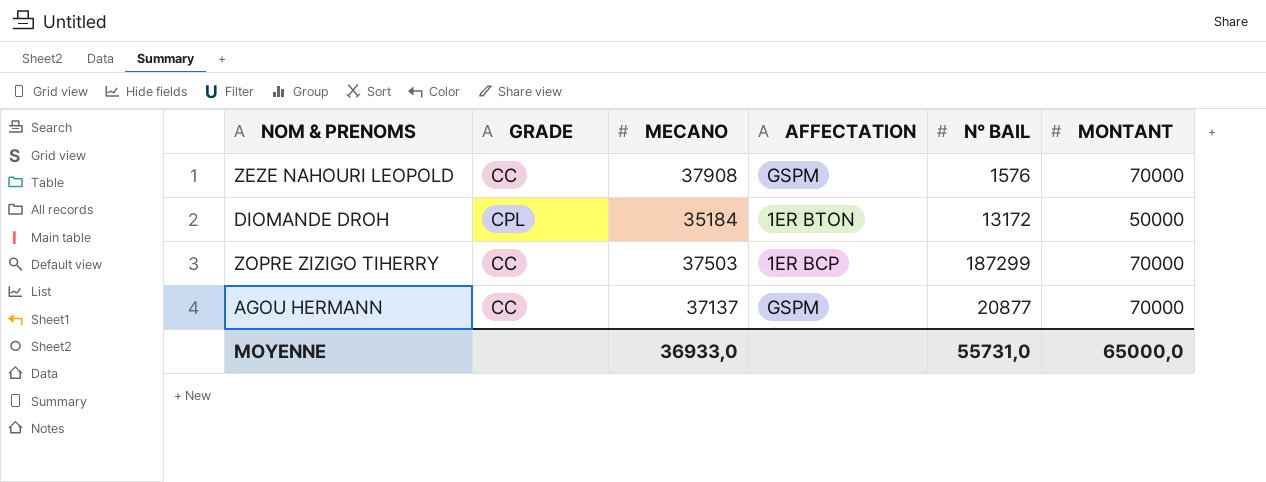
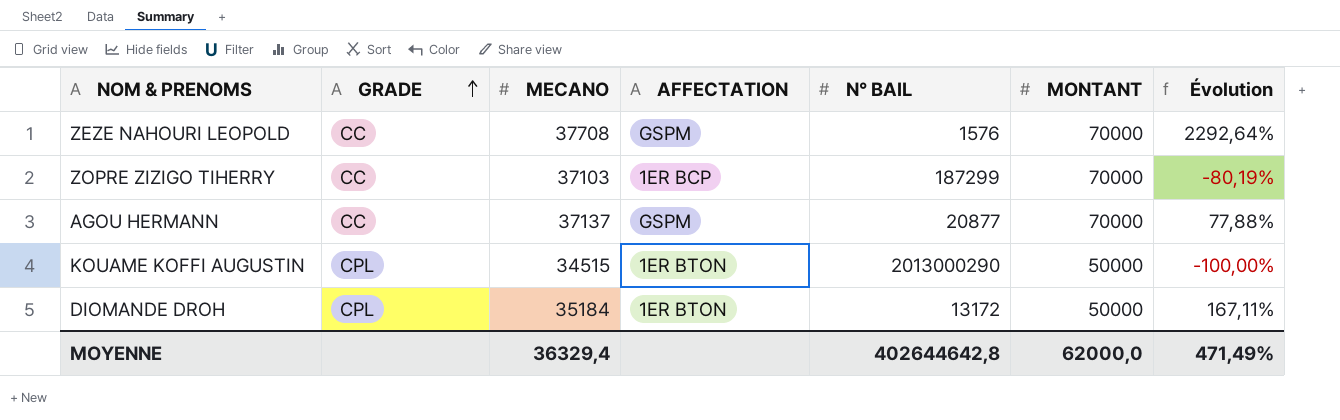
row order: none -> GRADE ascending
column Évolution | formula: none -> ([MECANO] - [N° BAIL]) / [N° BAIL]
ZEZE NAHOURI LEOPOLD | MECANO: 37908 -> 37708
ZOPRE ZIZIGO TIHERRY | MECANO: 37503 -> 37103
row KOUAME KOFFI AUGUSTIN: none -> CPL | 34515 | 1ER BTON | 2013000290 | 50000 | -100,00%
MOYENNE | MECANO: 36933,0 -> 36329,4
MOYENNE | N° BAIL: 55731,0 -> 402644642,8
MOYENNE | MONTANT: 65000,0 -> 62000,0

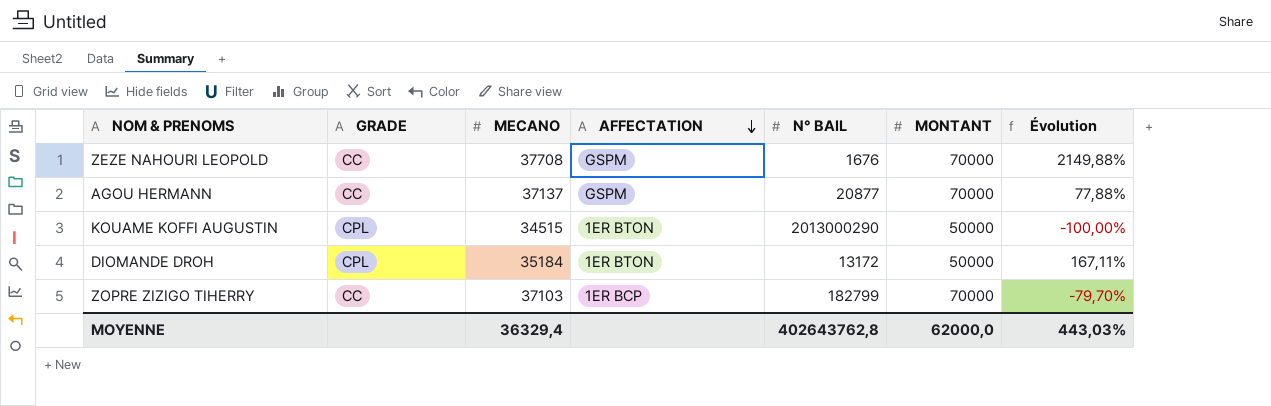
row order: GRADE ascending -> AFFECTATION descending
ZEZE NAHOURI LEOPOLD | N° BAIL: 1576 -> 1676
ZEZE NAHOURI LEOPOLD | Évolution: 2292,64% -> 2149,88%
ZOPRE ZIZIGO TIHERRY | N° BAIL: 187299 -> 182799
ZOPRE ZIZIGO TIHERRY | Évolution: -80,19% -> -79,70%
MOYENNE | N° BAIL: 402644642,8 -> 402643762,8
MOYENNE | Évolution: 471,49% -> 443,03%

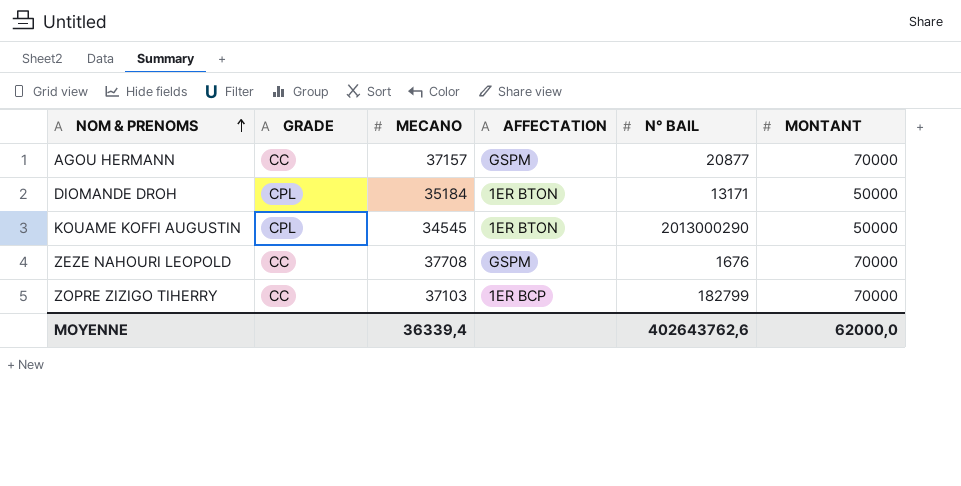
row order: AFFECTATION descending -> NOM & PRENOMS ascending
column Évolution | formula: ([MECANO] - [N° BAIL]) / [N° BAIL] -> none
AGOU HERMANN | MECANO: 37137 -> 37157
DIOMANDE DROH | N° BAIL: 13172 -> 13171
KOUAME KOFFI AUGUSTIN | MECANO: 34515 -> 34545
MOYENNE | MECANO: 36329,4 -> 36339,4
MOYENNE | N° BAIL: 402643762,8 -> 402643762,6

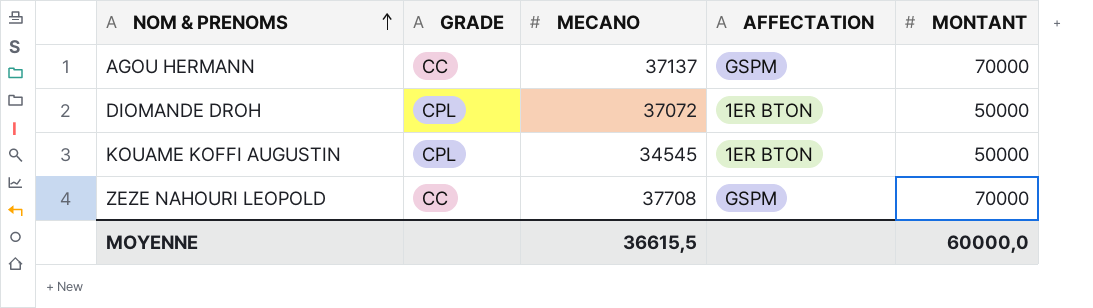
column N° BAIL | position: 5 -> none
row ZOPRE ZIZIGO TIHERRY: CC | 37103 | 1ER BCP | 182799 | 70000 -> none
AGOU HERMANN | MECANO: 37157 -> 37137
DIOMANDE DROH | MECANO: 35184 -> 37072
MOYENNE | MECANO: 36339,4 -> 36615,5
MOYENNE | MONTANT: 62000,0 -> 60000,0

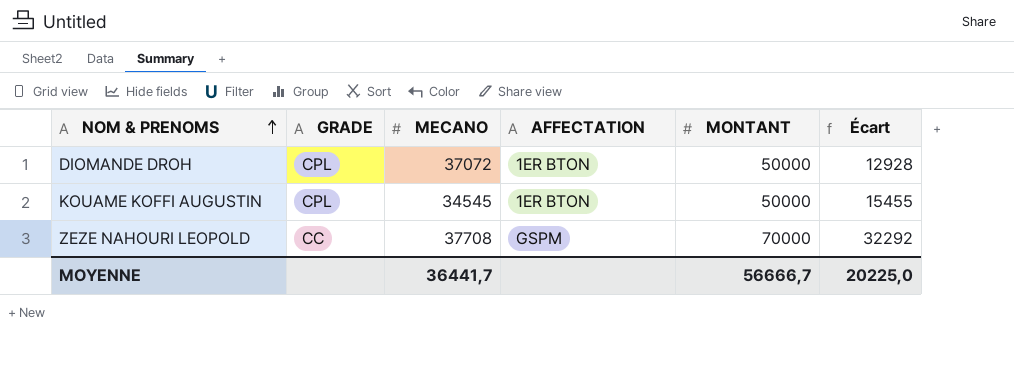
column Écart | formula: none -> [MONTANT] - [MECANO]
row AGOU HERMANN: CC | 37137 | GSPM | 70000 -> none
MOYENNE | MECANO: 36615,5 -> 36441,7
MOYENNE | MONTANT: 60000,0 -> 56666,7

